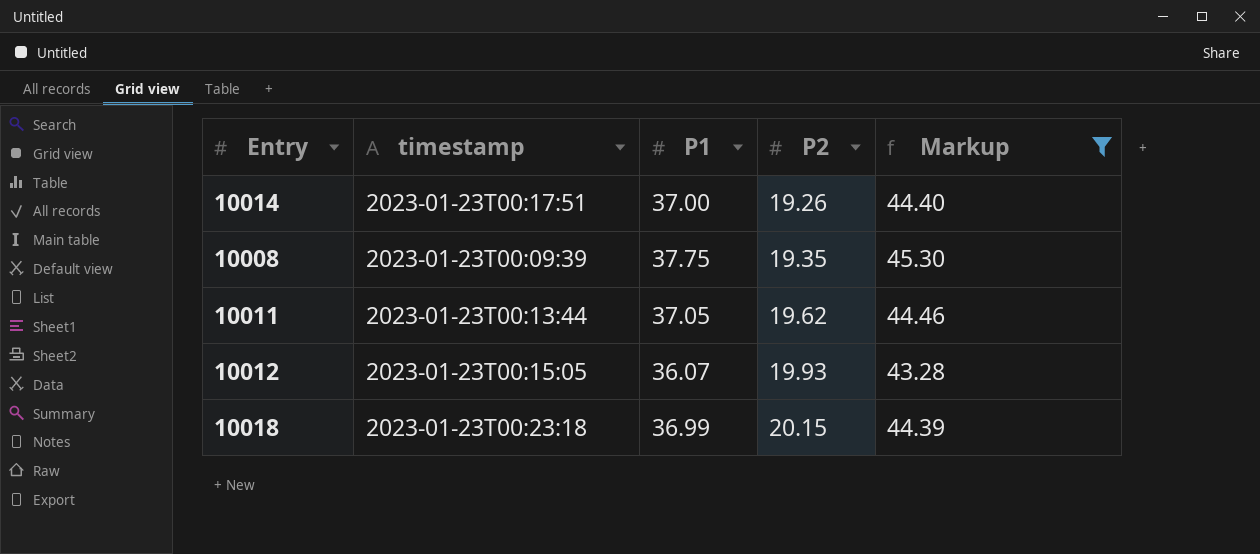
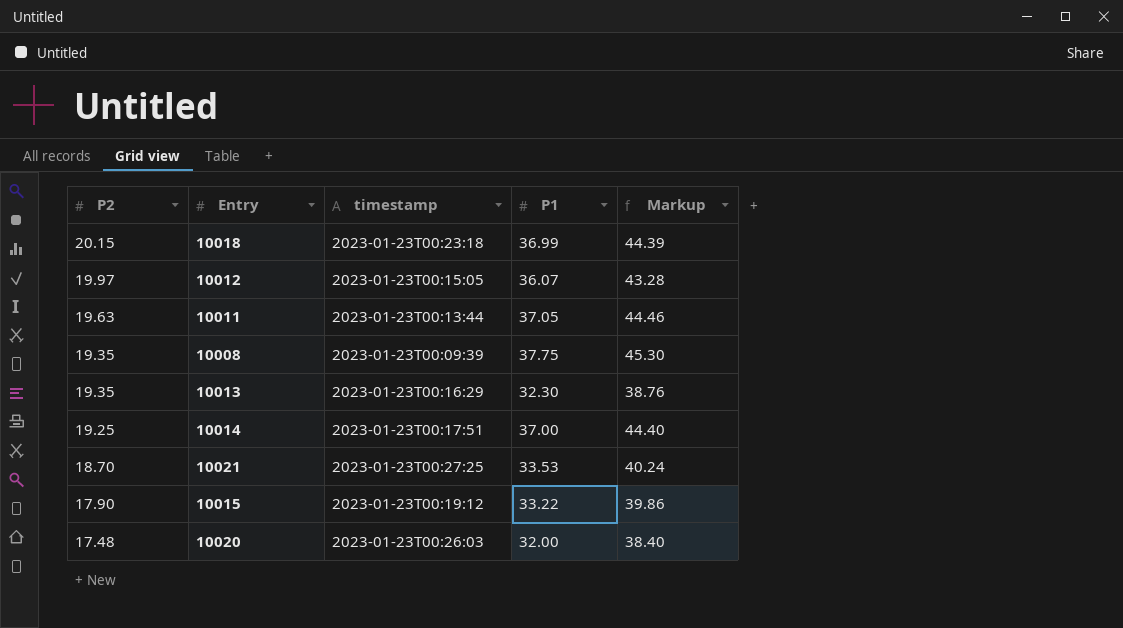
filter: Markup >= 43.28 -> none
row order: P2 ascending -> P2 descending
column P2 | position: 4 -> 1
10012 | P2: 19.93 -> 19.97
10011 | P2: 19.62 -> 19.63
10014 | P2: 19.26 -> 19.25

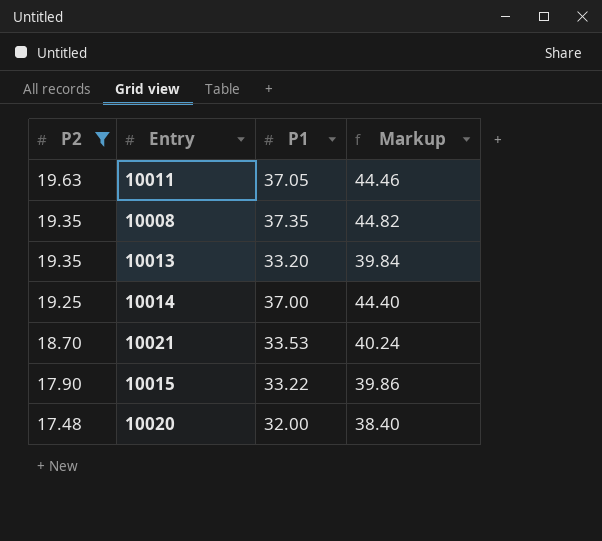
filter: none -> P2 <= 19.63
column timestamp | position: 3 -> none
10008 | P1: 37.75 -> 37.35
10008 | Markup: 45.30 -> 44.82
10013 | P1: 32.30 -> 33.20
10013 | Markup: 38.76 -> 39.84

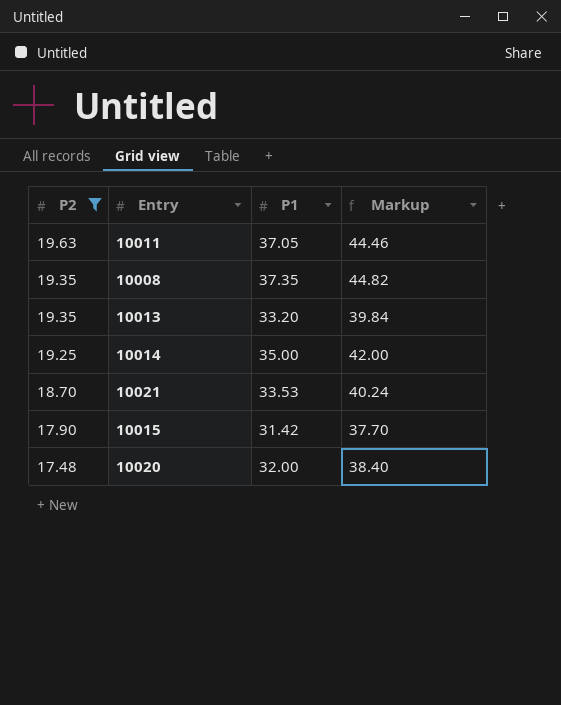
10014 | P1: 37.00 -> 35.00
10014 | Markup: 44.40 -> 42.00
10015 | P1: 33.22 -> 31.42
10015 | Markup: 39.86 -> 37.70

